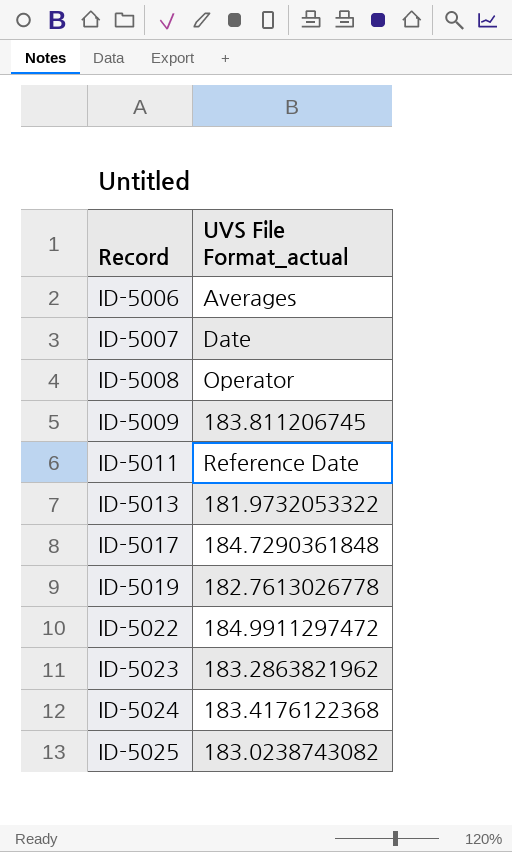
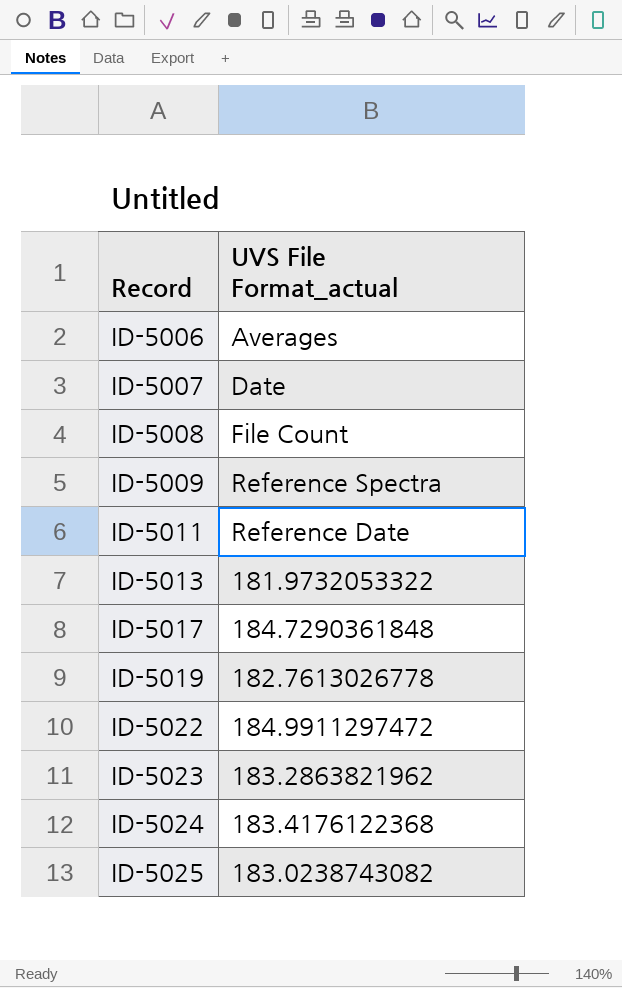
ID-5008 | UVS File Format_actual: Operator -> File Count
ID-5009 | UVS File Format_actual: 183.811206745 -> Reference Spectra

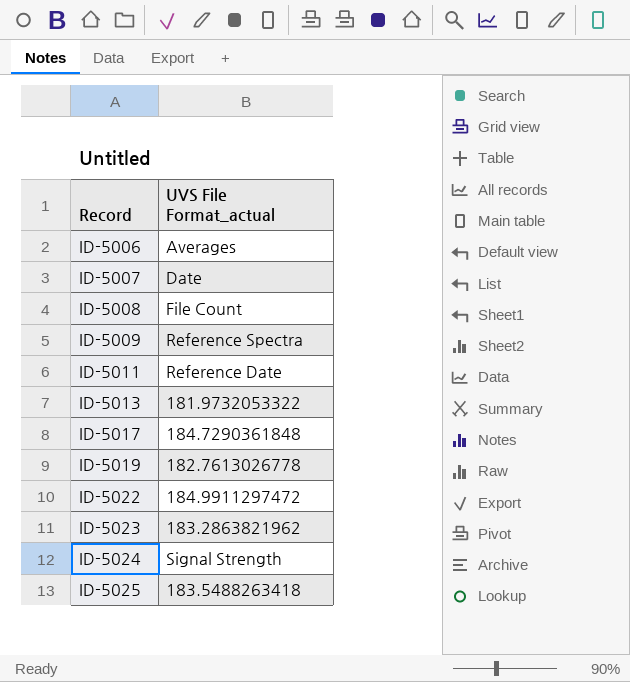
ID-5024 | UVS File Format_actual: 183.4176122368 -> Signal Strength
ID-5025 | UVS File Format_actual: 183.0238743082 -> 183.5488263418

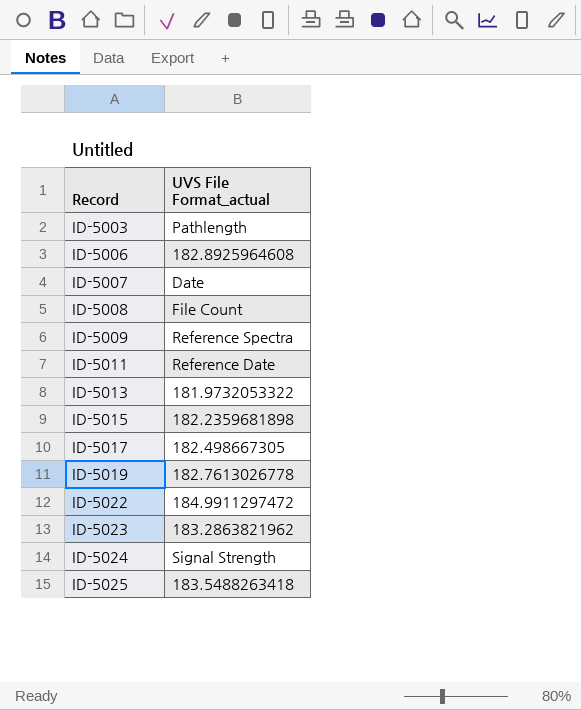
row ID-5003: none -> Pathlength
ID-5006 | UVS File Format_actual: Averages -> 182.8925964608
row ID-5015: none -> 182.2359681898
ID-5017 | UVS File Format_actual: 184.7290361848 -> 182.498667305

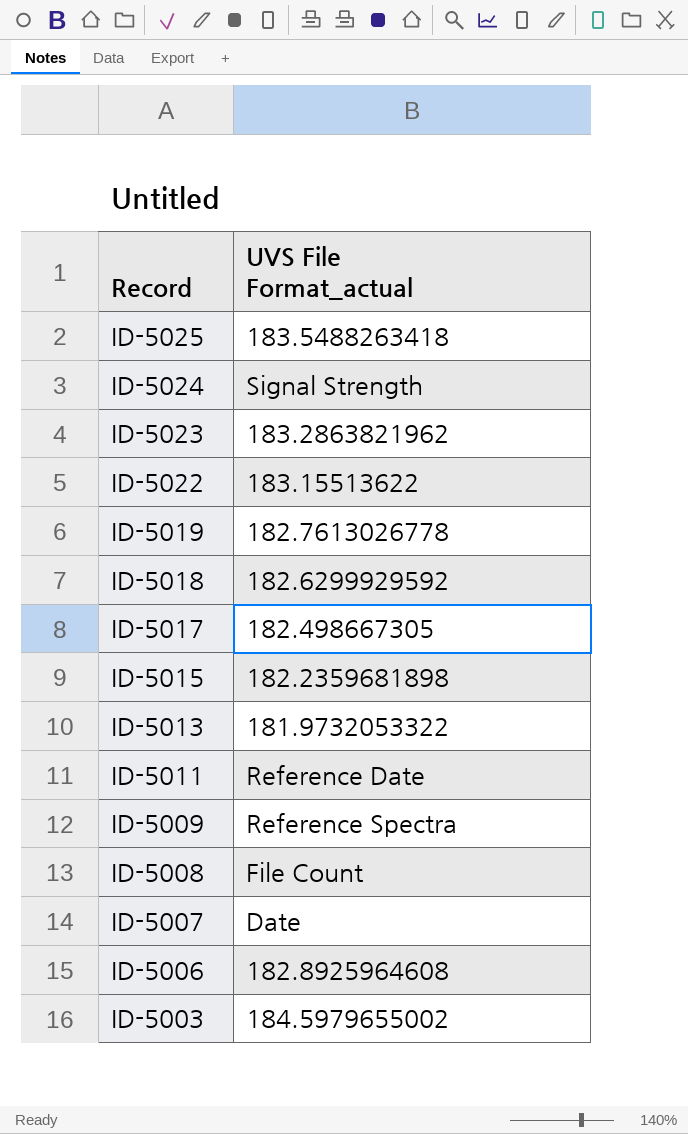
row order: Record ascending -> Record descending
ID-5022 | UVS File Format_actual: 184.9911297472 -> 183.15513622
row ID-5018: none -> 182.6299929592
ID-5003 | UVS File Format_actual: Pathlength -> 184.5979655002

